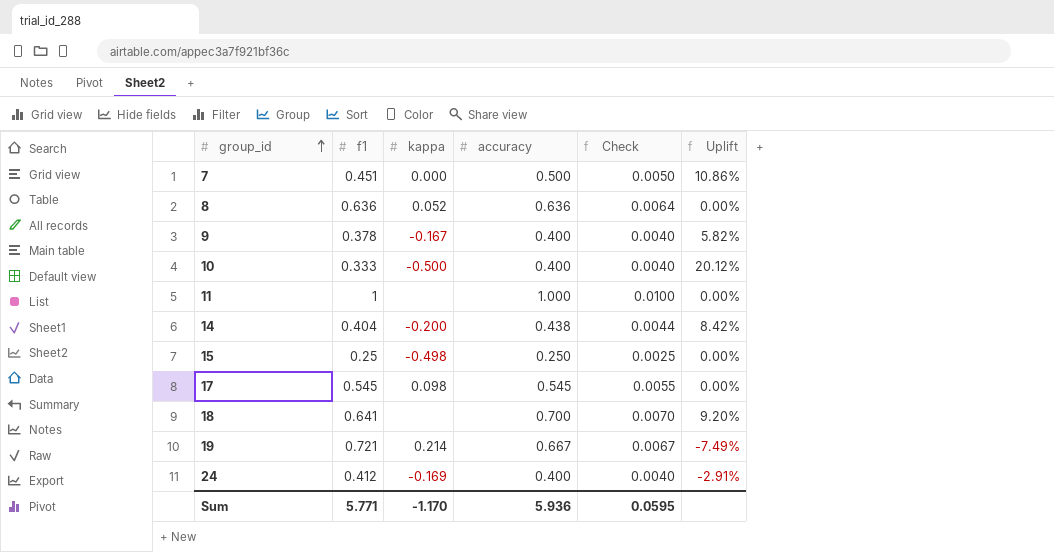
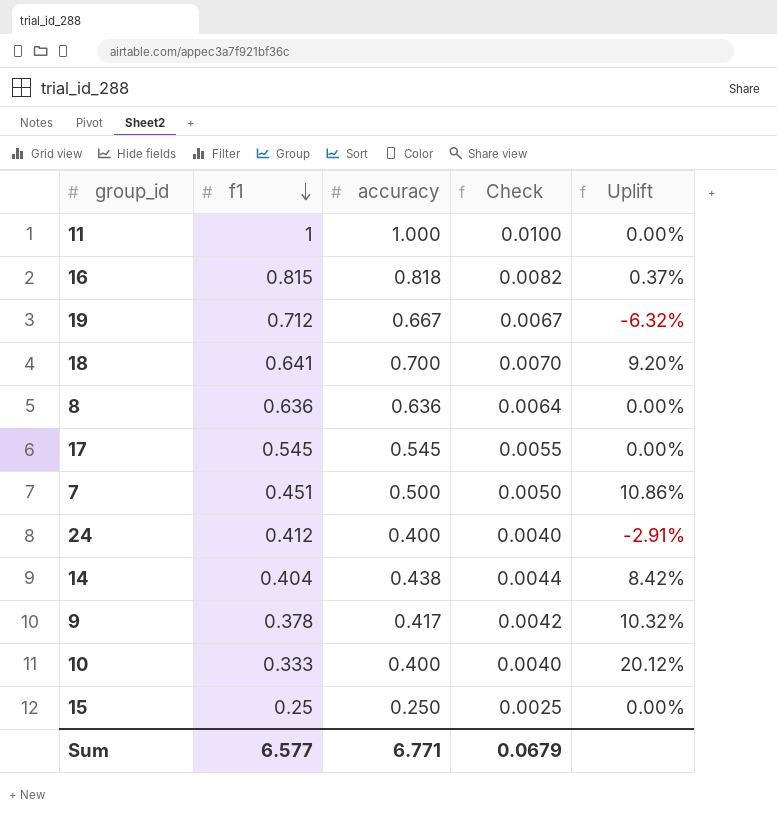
row order: group_id ascending -> f1 descending
column kappa | position: 3 -> none
row 16: none -> 0.815 | 0.818 | 0.0082 | 0.37%
19 | f1: 0.721 -> 0.712
19 | Uplift: -7.49% -> -6.32%
9 | accuracy: 0.400 -> 0.417
9 | Check: 0.0040 -> 0.0042
9 | Uplift: 5.82% -> 10.32%
Sum | f1: 5.771 -> 6.577
Sum | accuracy: 5.936 -> 6.771
Sum | Check: 0.0595 -> 0.0679

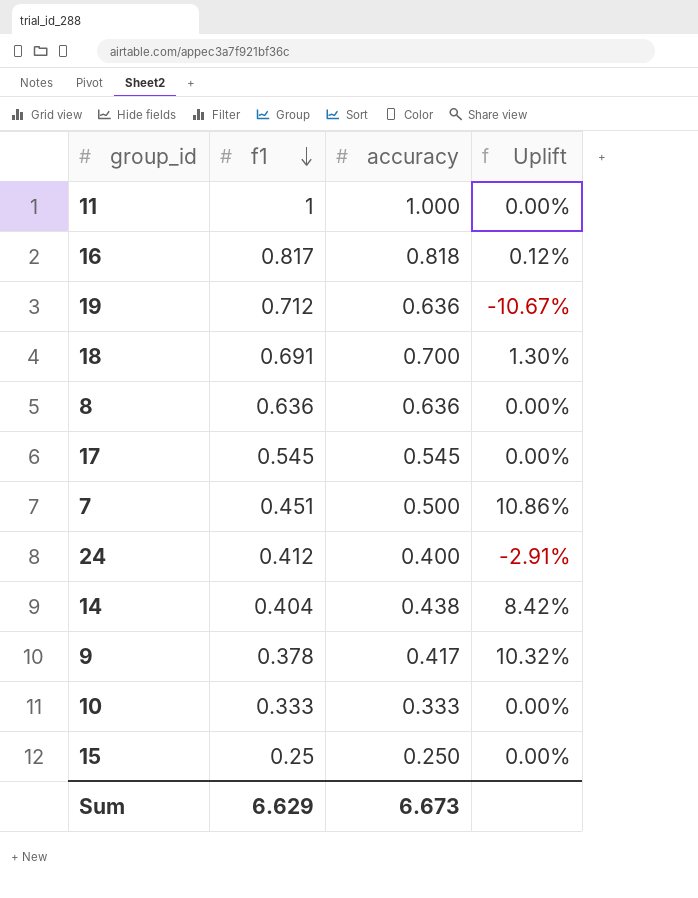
column Check | formula: [accuracy] * 0.01 -> none
16 | f1: 0.815 -> 0.817
16 | Uplift: 0.37% -> 0.12%
19 | accuracy: 0.667 -> 0.636
19 | Uplift: -6.32% -> -10.67%
18 | f1: 0.641 -> 0.691
18 | Uplift: 9.20% -> 1.30%
10 | accuracy: 0.400 -> 0.333
10 | Uplift: 20.12% -> 0.00%
Sum | f1: 6.577 -> 6.629
Sum | accuracy: 6.771 -> 6.673

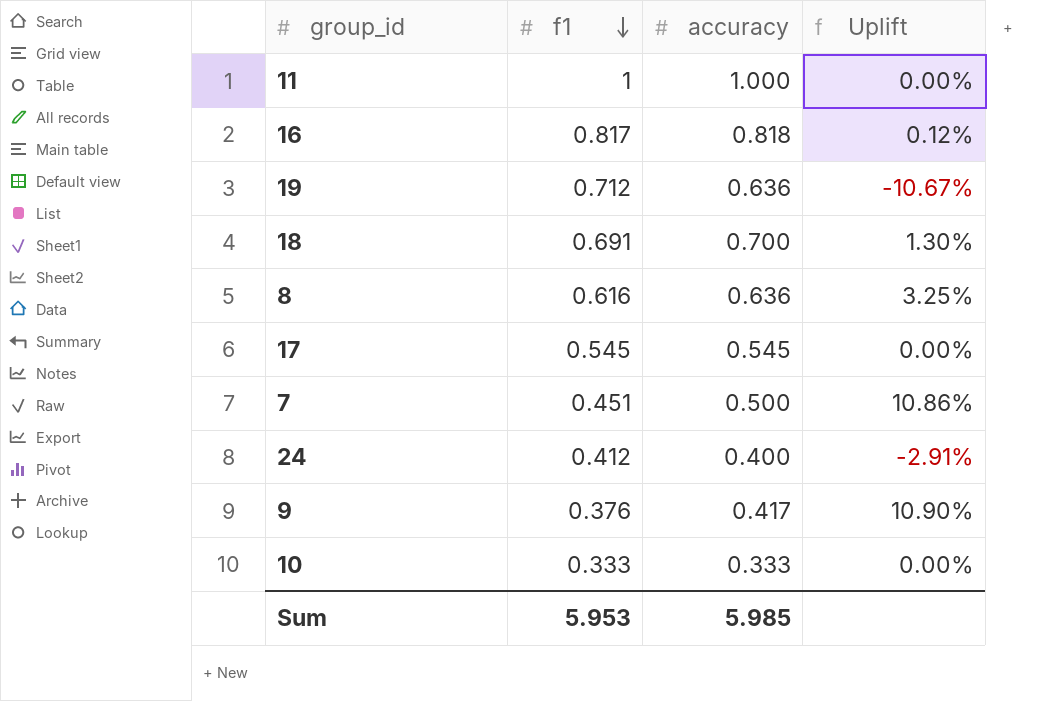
row 14: 0.404 | 0.438 | 8.42% -> none
row 15: 0.25 | 0.250 | 0.00% -> none
8 | f1: 0.636 -> 0.616
8 | Uplift: 0.00% -> 3.25%
9 | f1: 0.378 -> 0.376
9 | Uplift: 10.32% -> 10.90%
Sum | f1: 6.629 -> 5.953
Sum | accuracy: 6.673 -> 5.985

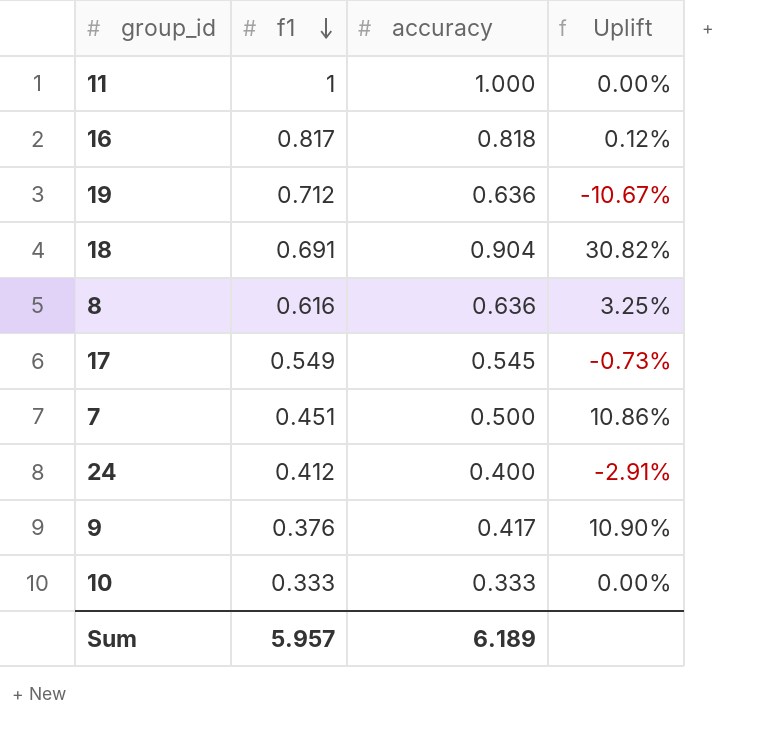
18 | accuracy: 0.700 -> 0.904
18 | Uplift: 1.30% -> 30.82%
17 | f1: 0.545 -> 0.549
17 | Uplift: 0.00% -> -0.73%
Sum | f1: 5.953 -> 5.957
Sum | accuracy: 5.985 -> 6.189

